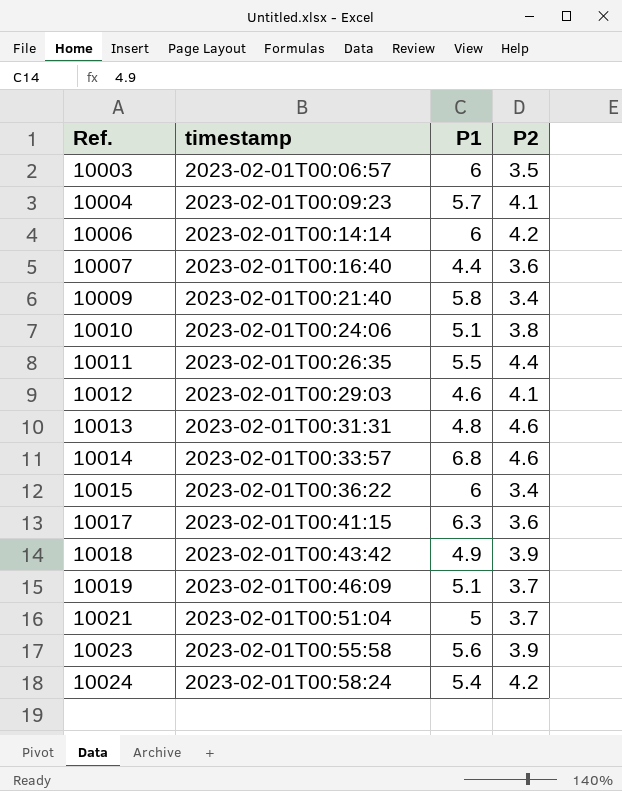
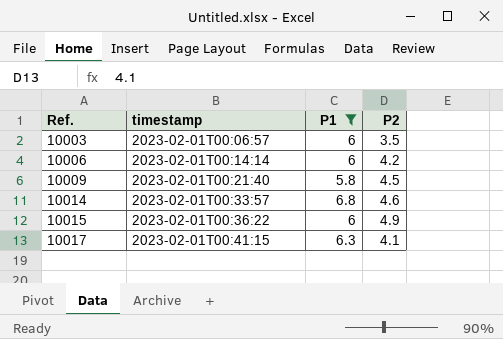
filter: none -> P1 >= 5.8
10009 | P2: 3.4 -> 4.5
10015 | P2: 3.4 -> 4.9
10017 | P2: 3.6 -> 4.1

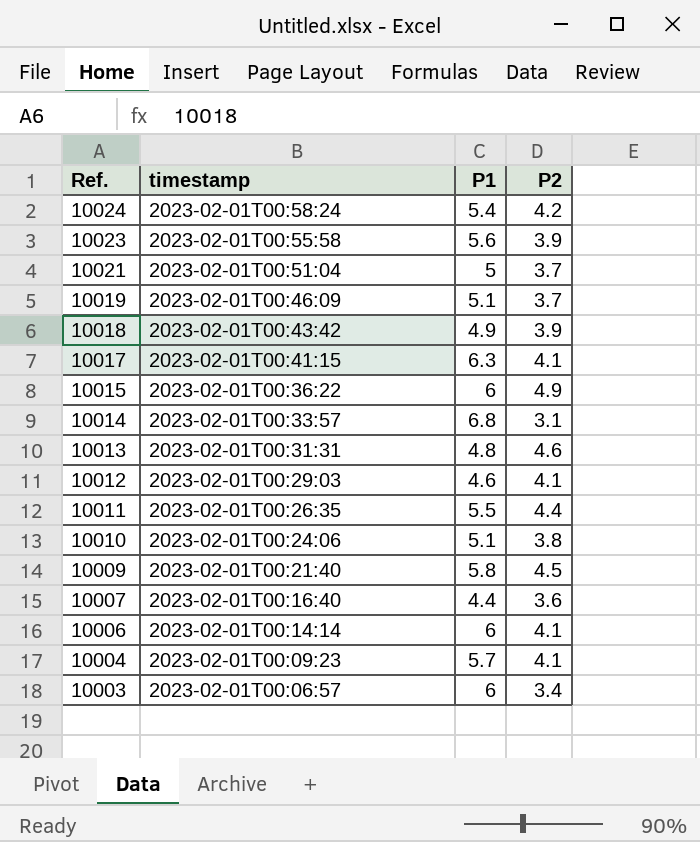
filter: P1 >= 5.8 -> none
row order: Ref. ascending -> Ref. descending
10014 | P2: 4.6 -> 3.1
10006 | P2: 4.2 -> 4.1
10003 | P2: 3.5 -> 3.4

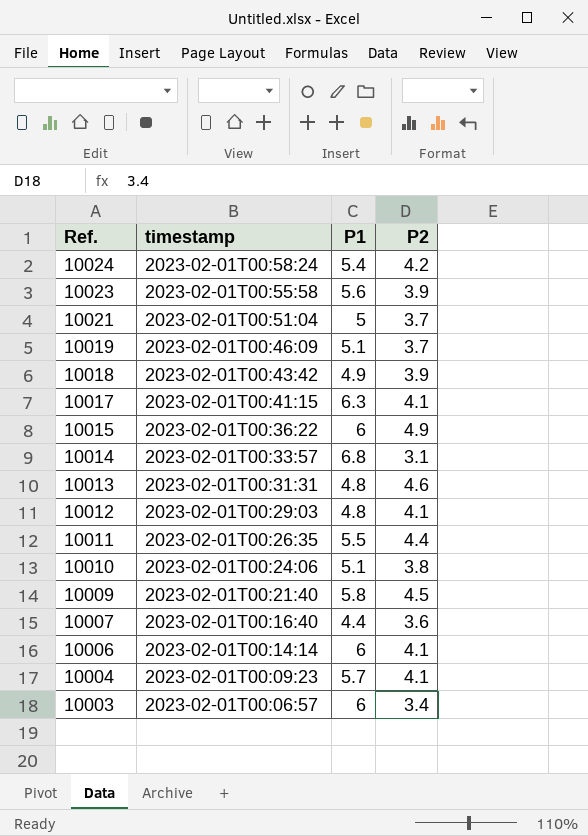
10012 | P1: 4.6 -> 4.8

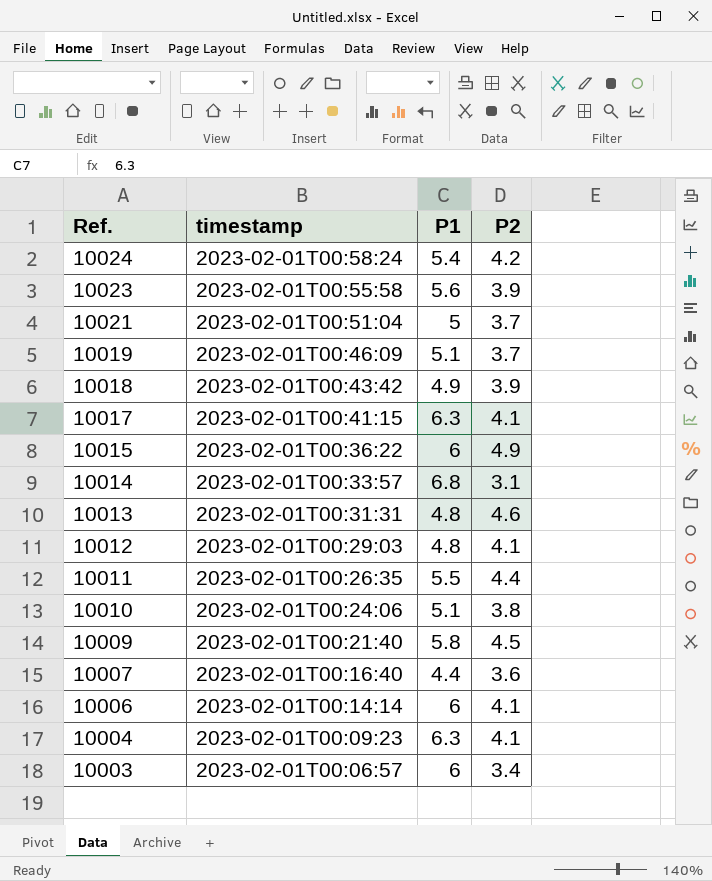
10004 | P1: 5.7 -> 6.3

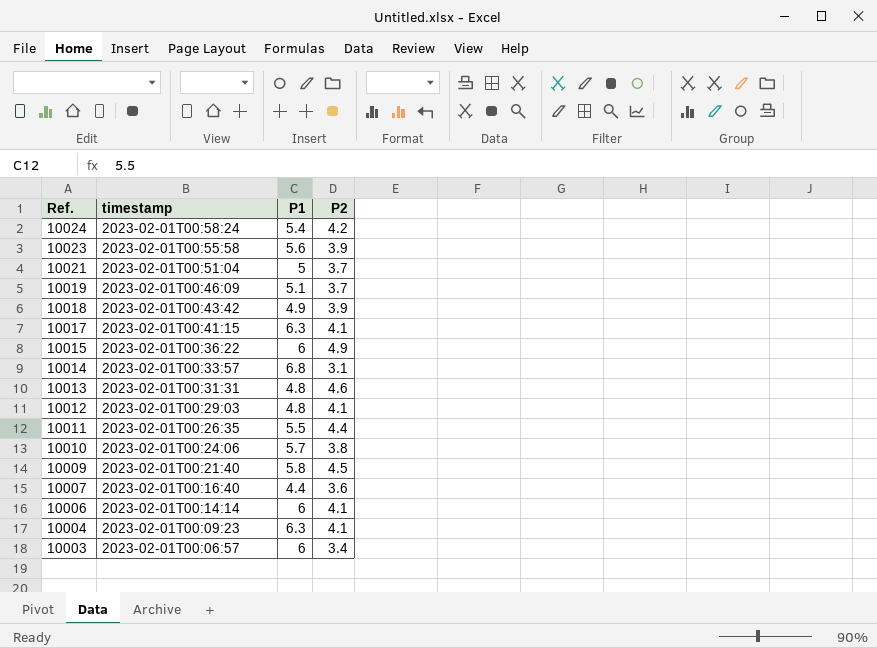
10010 | P1: 5.1 -> 5.7

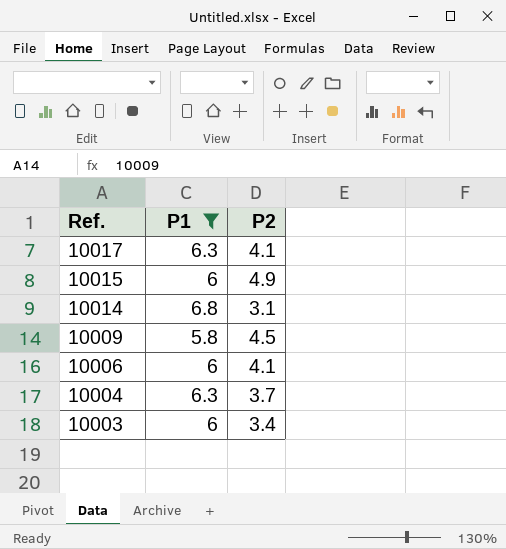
filter: none -> P1 >= 5.8
column timestamp | position: 2 -> none
10004 | P2: 4.1 -> 3.7

